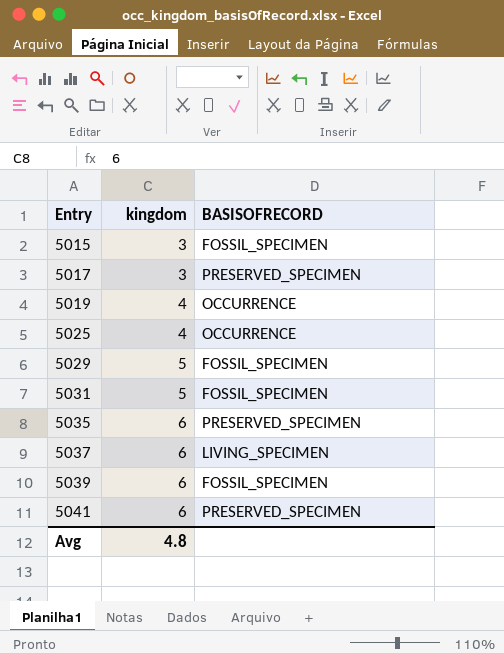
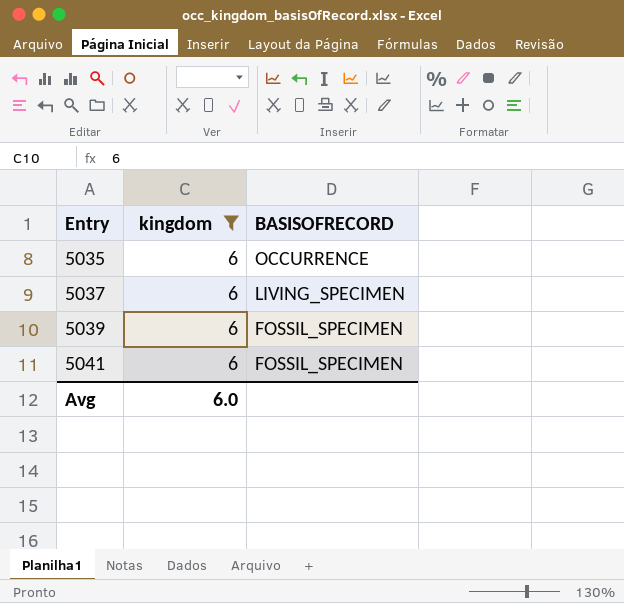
filter: none -> kingdom = 6
5035 | BASISOFRECORD: PRESERVED_SPECIMEN -> OCCURRENCE
5041 | BASISOFRECORD: PRESERVED_SPECIMEN -> FOSSIL_SPECIMEN
Avg | kingdom: 4.8 -> 6.0

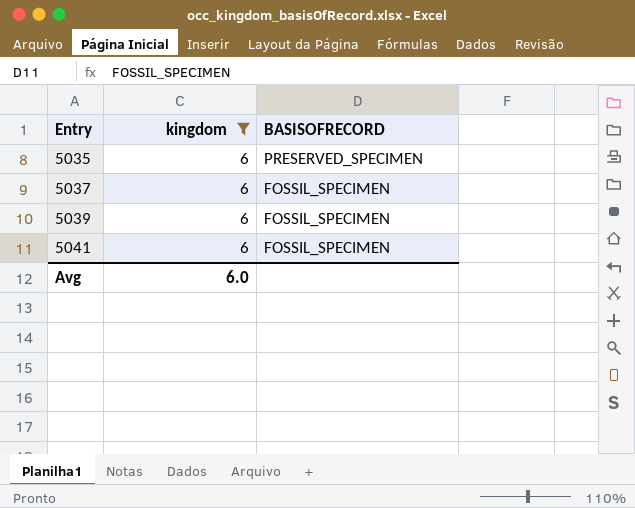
5035 | BASISOFRECORD: OCCURRENCE -> PRESERVED_SPECIMEN
5037 | BASISOFRECORD: LIVING_SPECIMEN -> FOSSIL_SPECIMEN

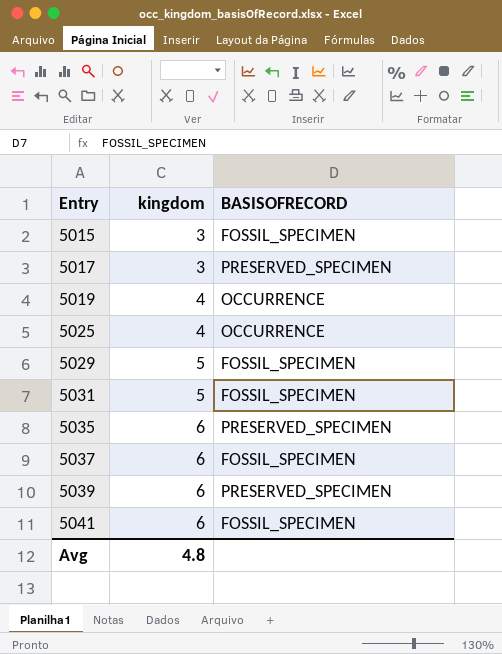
filter: kingdom = 6 -> none
5039 | BASISOFRECORD: FOSSIL_SPECIMEN -> PRESERVED_SPECIMEN
Avg | kingdom: 6.0 -> 4.8

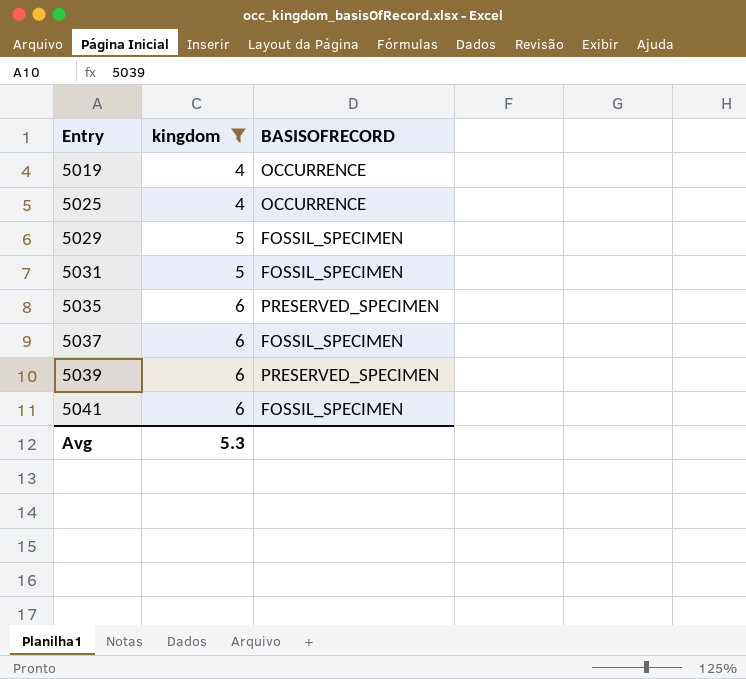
filter: none -> kingdom != 3
Avg | kingdom: 4.8 -> 5.3

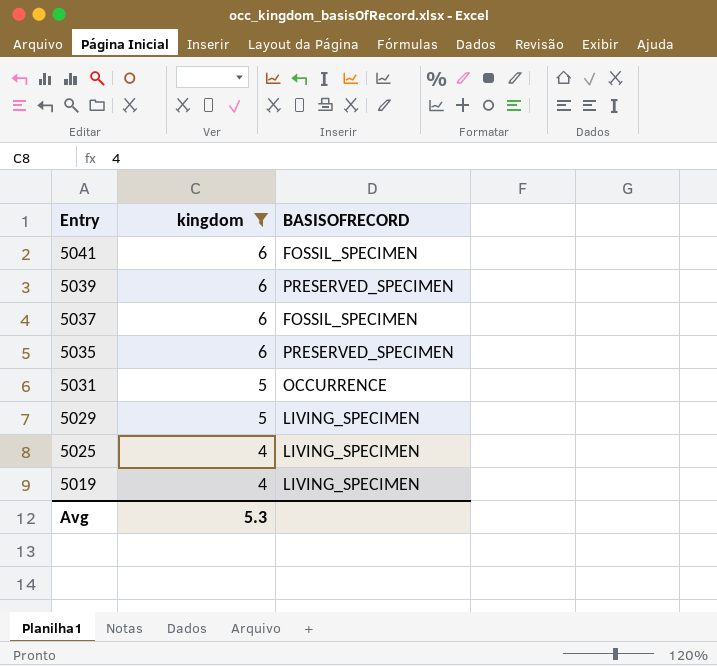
row order: Entry ascending -> Entry descending
5031 | BASISOFRECORD: FOSSIL_SPECIMEN -> OCCURRENCE
5029 | BASISOFRECORD: FOSSIL_SPECIMEN -> LIVING_SPECIMEN
5025 | BASISOFRECORD: OCCURRENCE -> LIVING_SPECIMEN
5019 | BASISOFRECORD: OCCURRENCE -> LIVING_SPECIMEN

